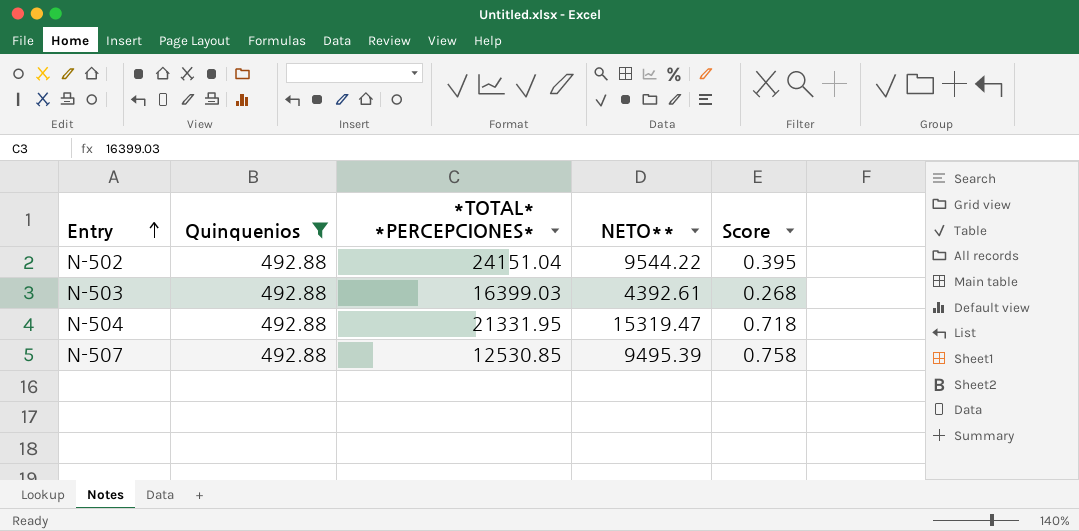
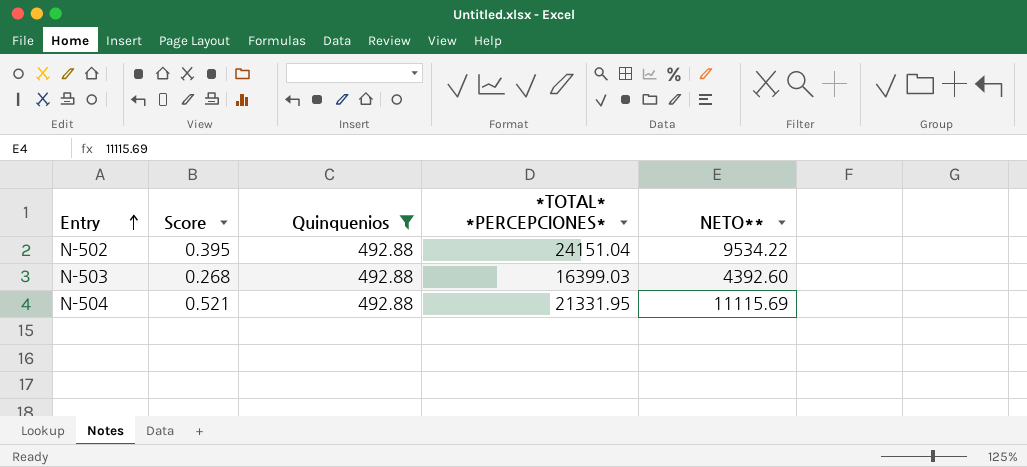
column Score | position: 5 -> 2
row N-507: 492.88 | 12530.85 | 9495.39 | 0.758 -> none
N-502 | NETO**: 9544.22 -> 9534.22
N-503 | NETO**: 4392.61 -> 4392.60
N-504 | Score: 0.718 -> 0.521
N-504 | NETO**: 15319.47 -> 11115.69

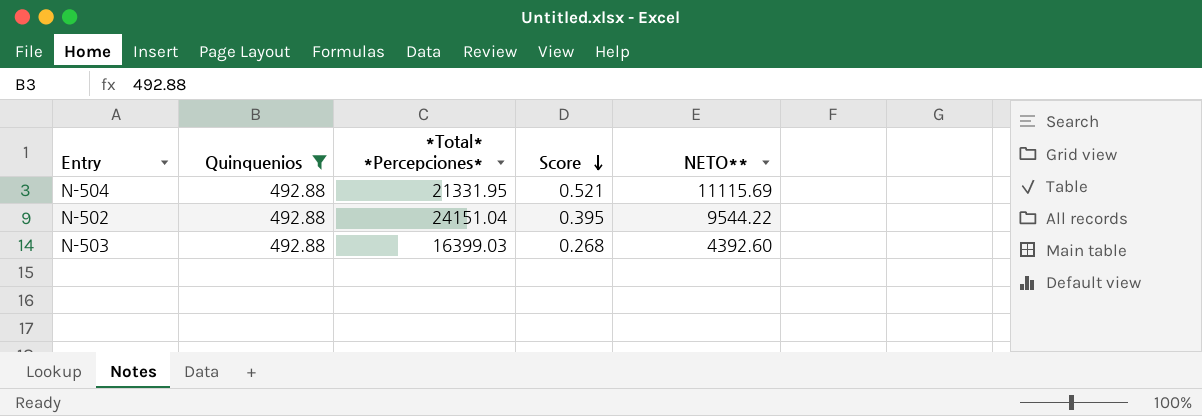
row order: Entry ascending -> Score descending
column name: *TOTAL* *PERCEPCIONES* -> *Total* *Percepciones*
column Score | position: 2 -> 4
N-502 | NETO**: 9534.22 -> 9544.22

